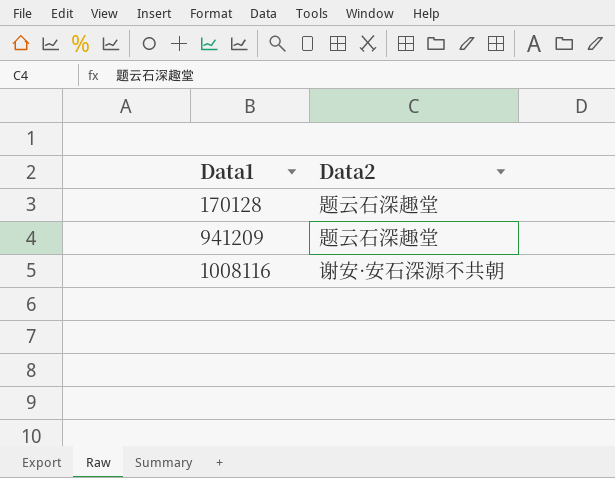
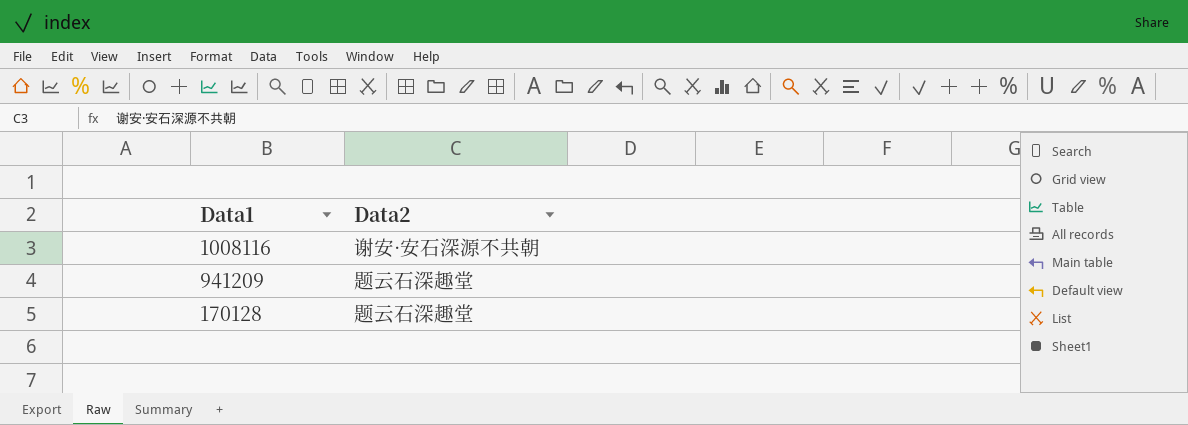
row order: Data1 ascending -> Data1 descending

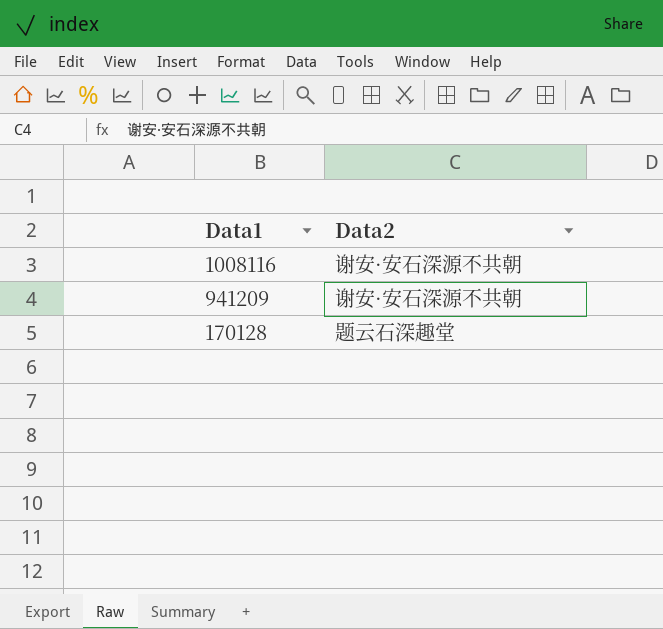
941209 | Data2: 题云石深趣堂 -> 谢安·安石深源不共朝

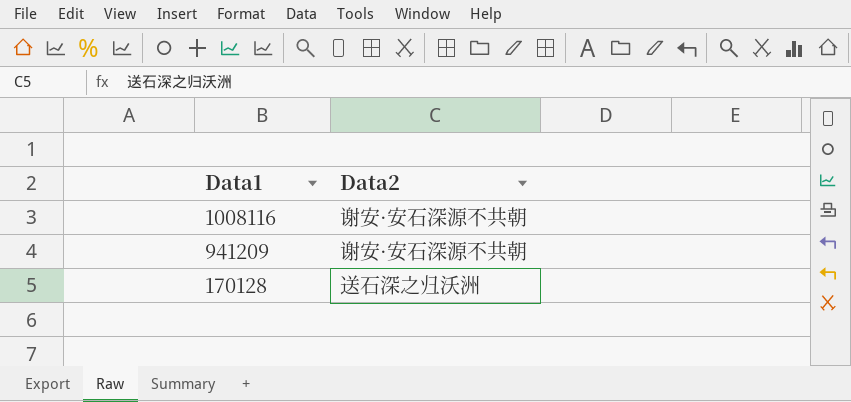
170128 | Data2: 题云石深趣堂 -> 送石深之归沃洲

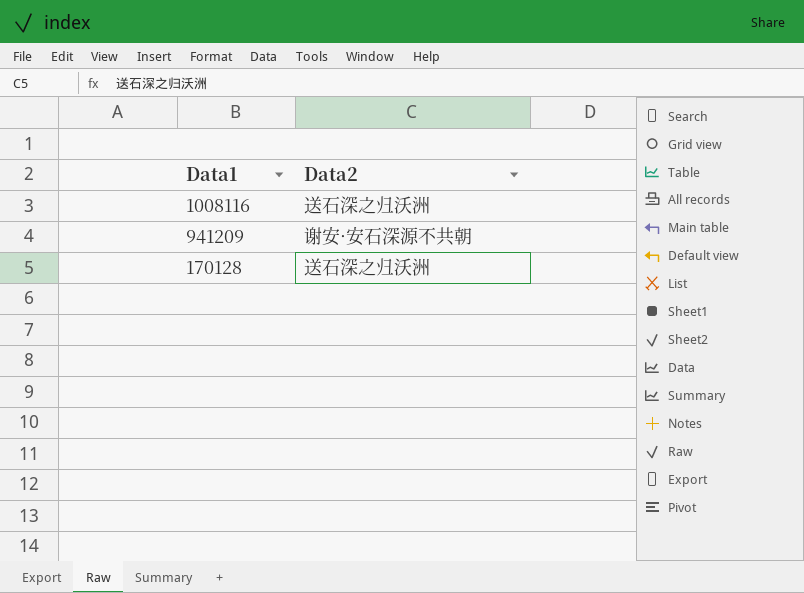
1008116 | Data2: 谢安·安石深源不共朝 -> 送石深之归沃洲

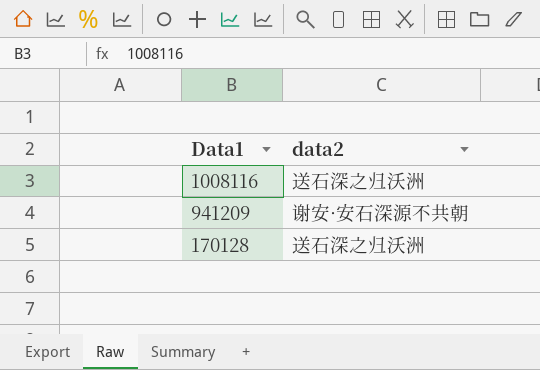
column name: Data2 -> data2

